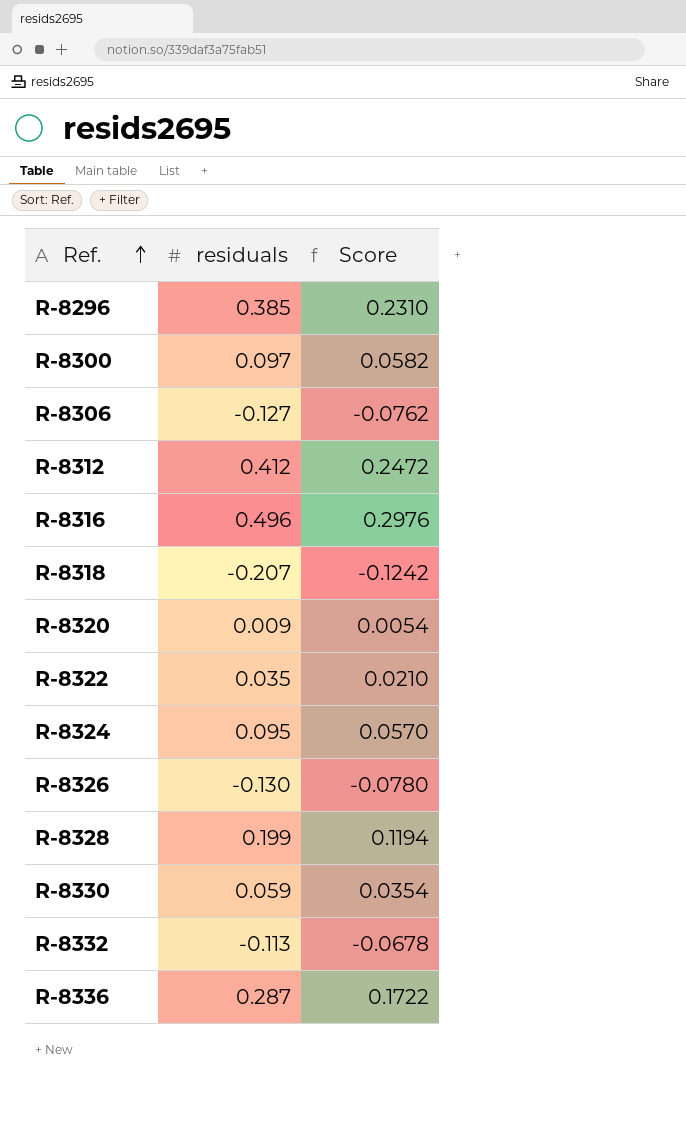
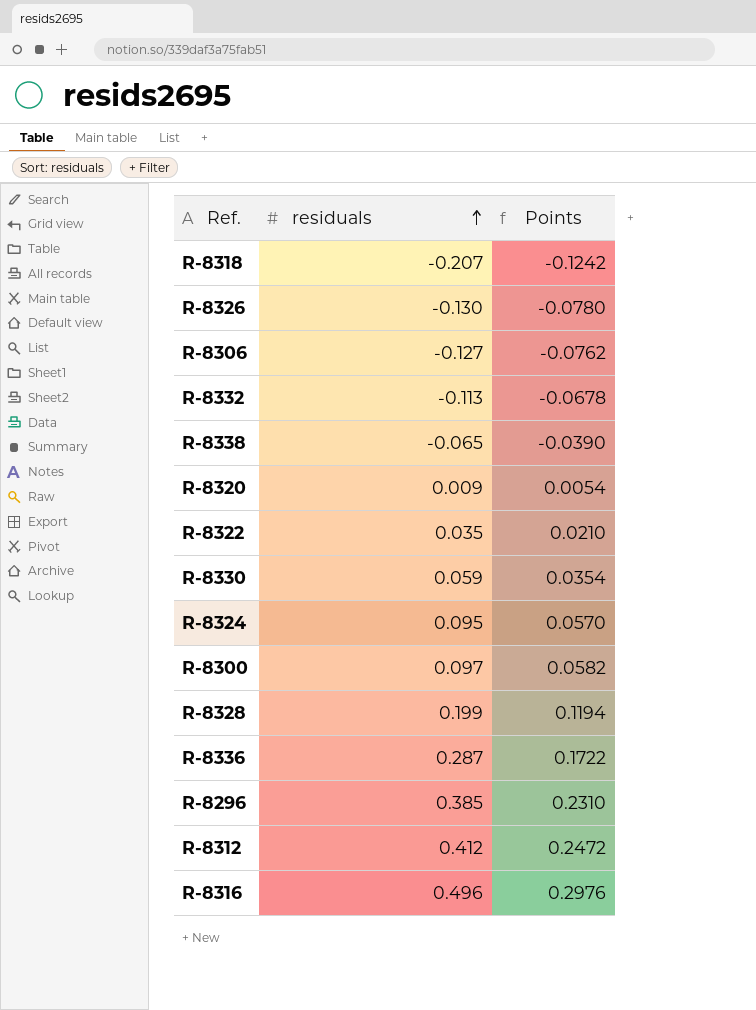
row order: Ref. ascending -> residuals ascending
column name: Score -> Points
row R-8338: none -> -0.065 | -0.0390

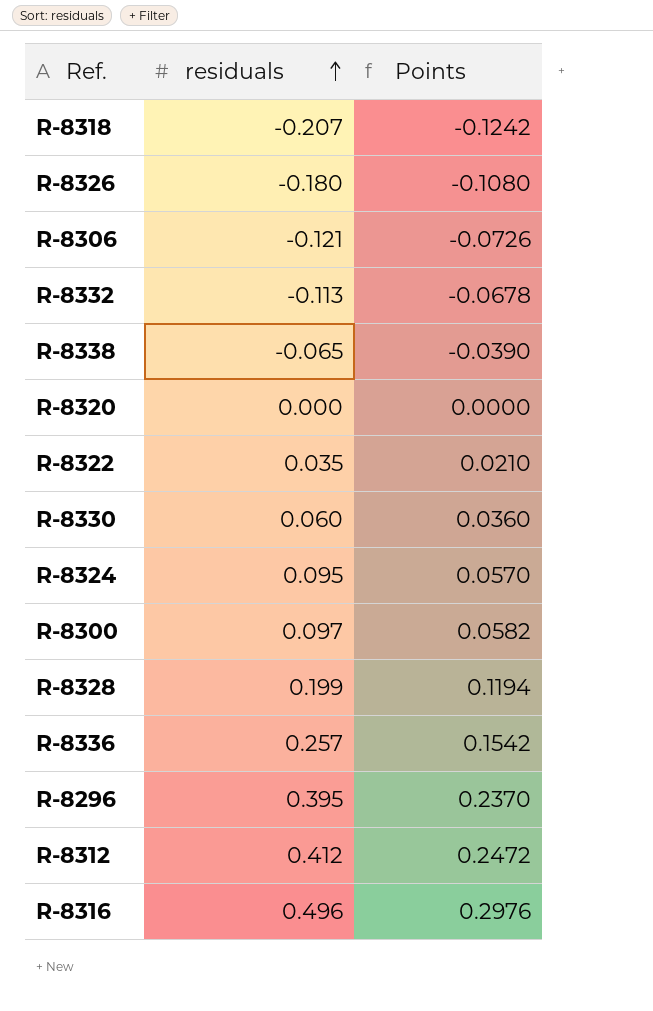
R-8326 | residuals: -0.130 -> -0.180
R-8326 | Points: -0.0780 -> -0.1080
R-8306 | residuals: -0.127 -> -0.121
R-8306 | Points: -0.0762 -> -0.0726
R-8320 | residuals: 0.009 -> 0.000
R-8320 | Points: 0.0054 -> 0.0000
R-8330 | residuals: 0.059 -> 0.060
R-8330 | Points: 0.0354 -> 0.0360
R-8336 | residuals: 0.287 -> 0.257
R-8336 | Points: 0.1722 -> 0.1542
R-8296 | residuals: 0.385 -> 0.395
R-8296 | Points: 0.2310 -> 0.2370

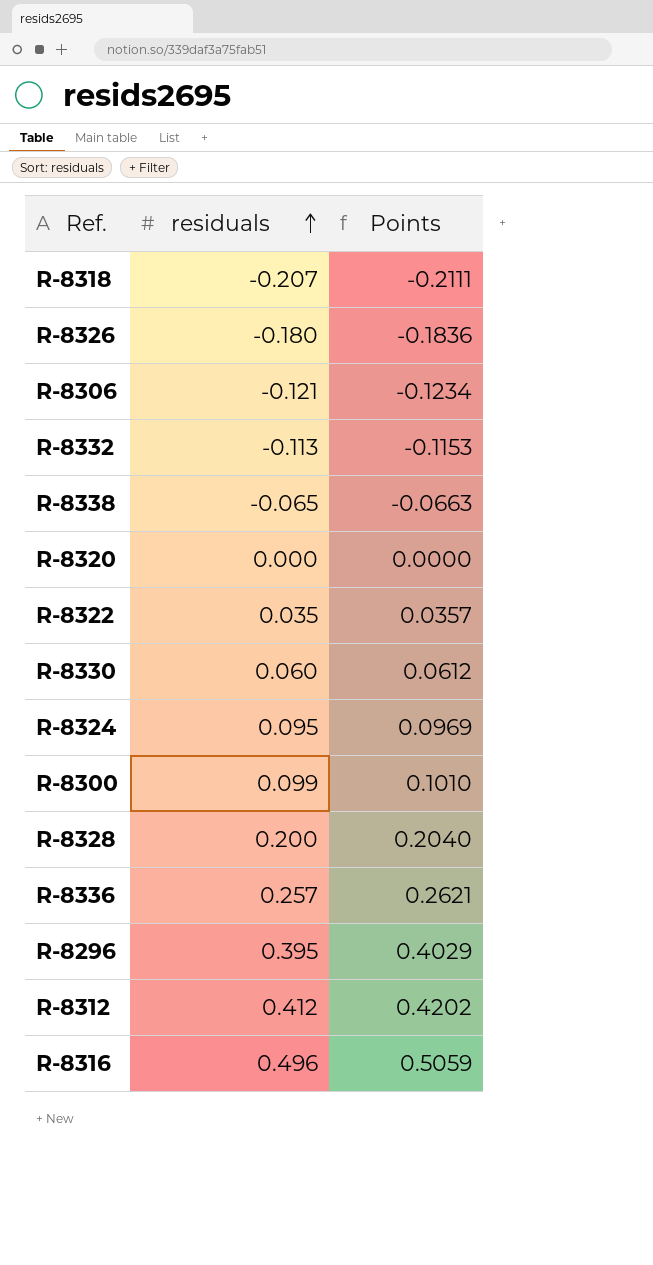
column Points | formula: [residuals] * 0.6 -> [residuals] * 1.02
R-8300 | residuals: 0.097 -> 0.099
R-8328 | residuals: 0.199 -> 0.200

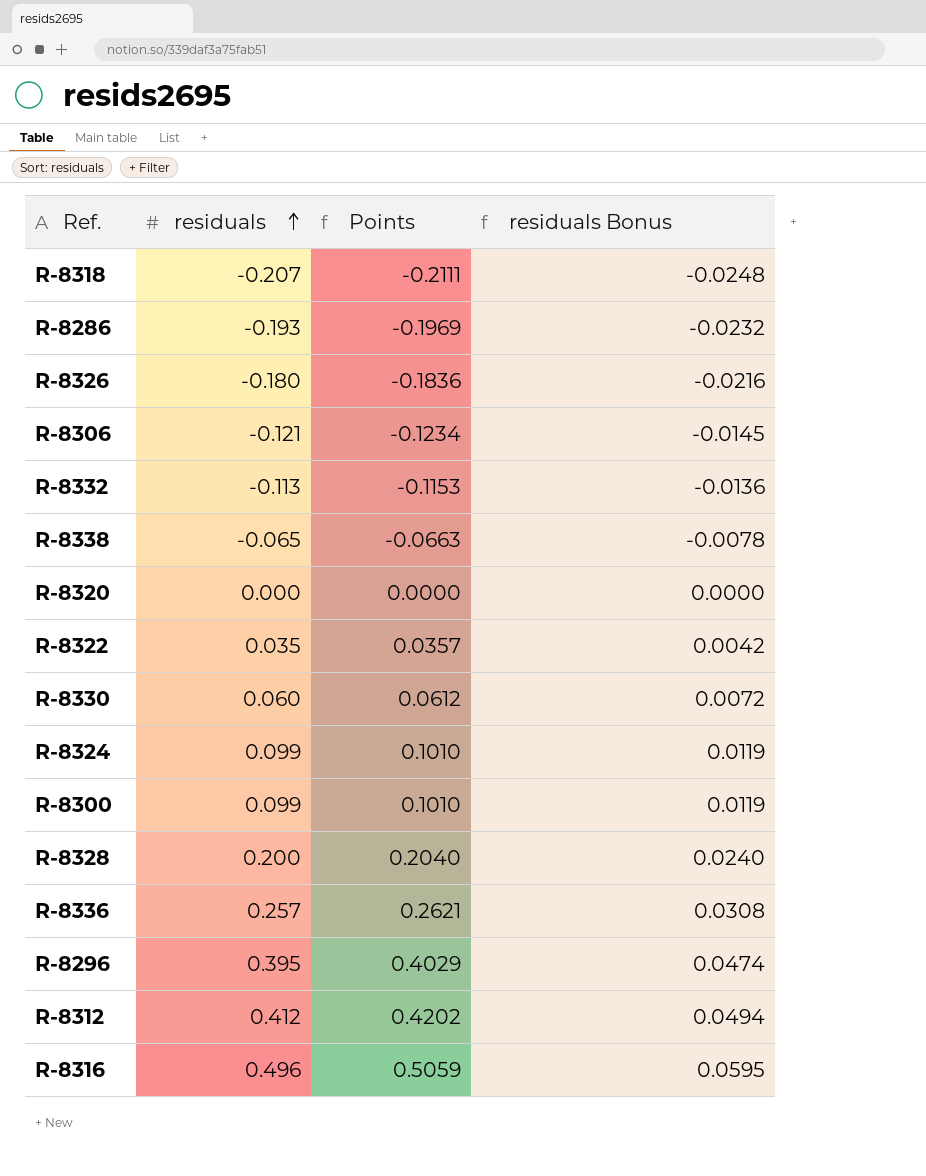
column residuals Bonus | formula: none -> [residuals] * 0.12
row R-8286: none -> -0.193 | -0.1969 | -0.0232
R-8324 | residuals: 0.095 -> 0.099
R-8324 | Points: 0.0969 -> 0.1010

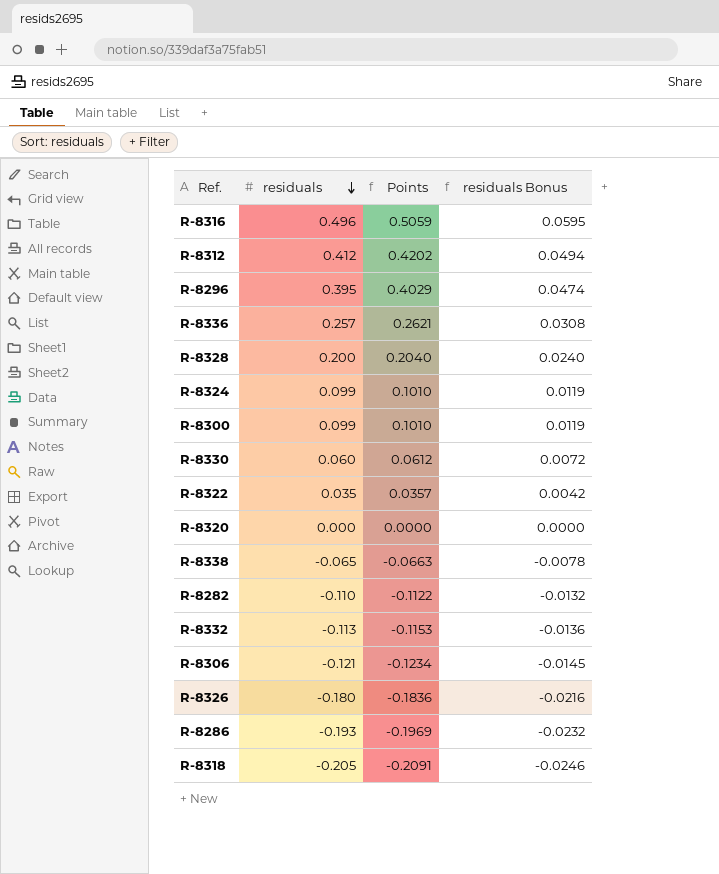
row order: residuals ascending -> residuals descending
row R-8282: none -> -0.110 | -0.1122 | -0.0132
R-8318 | residuals: -0.207 -> -0.205
R-8318 | Points: -0.2111 -> -0.2091
R-8318 | residuals Bonus: -0.0248 -> -0.0246

